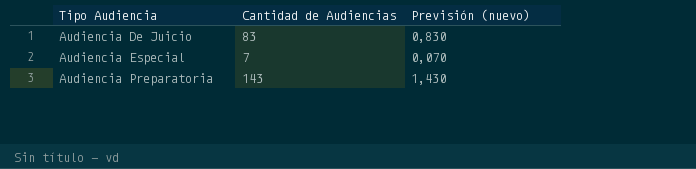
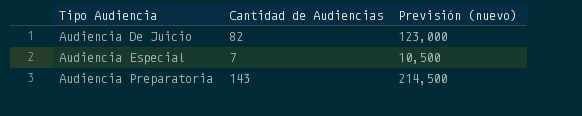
column Previsión (nuevo) | formula: [Cantidad de Audiencias] * 0,01 -> [Cantidad de Audiencias] * 1,5
Audiencia De Juicio | Cantidad de Audiencias: 83 -> 82

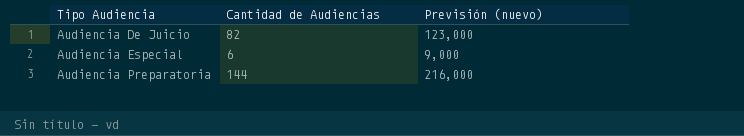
Audiencia Especial | Cantidad de Audiencias: 7 -> 6
Audiencia Especial | Previsión (nuevo): 10,500 -> 9,000
Audiencia Preparatoria | Cantidad de Audiencias: 143 -> 144
Audiencia Preparatoria | Previsión (nuevo): 214,500 -> 216,000

